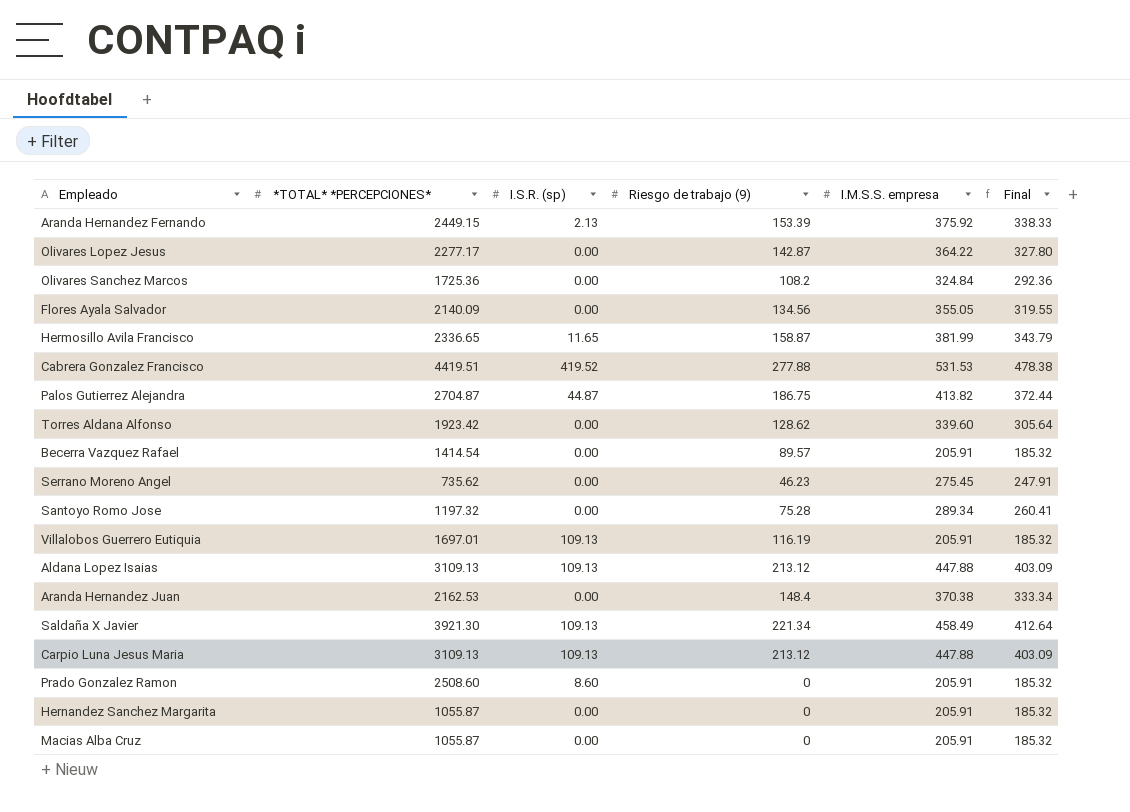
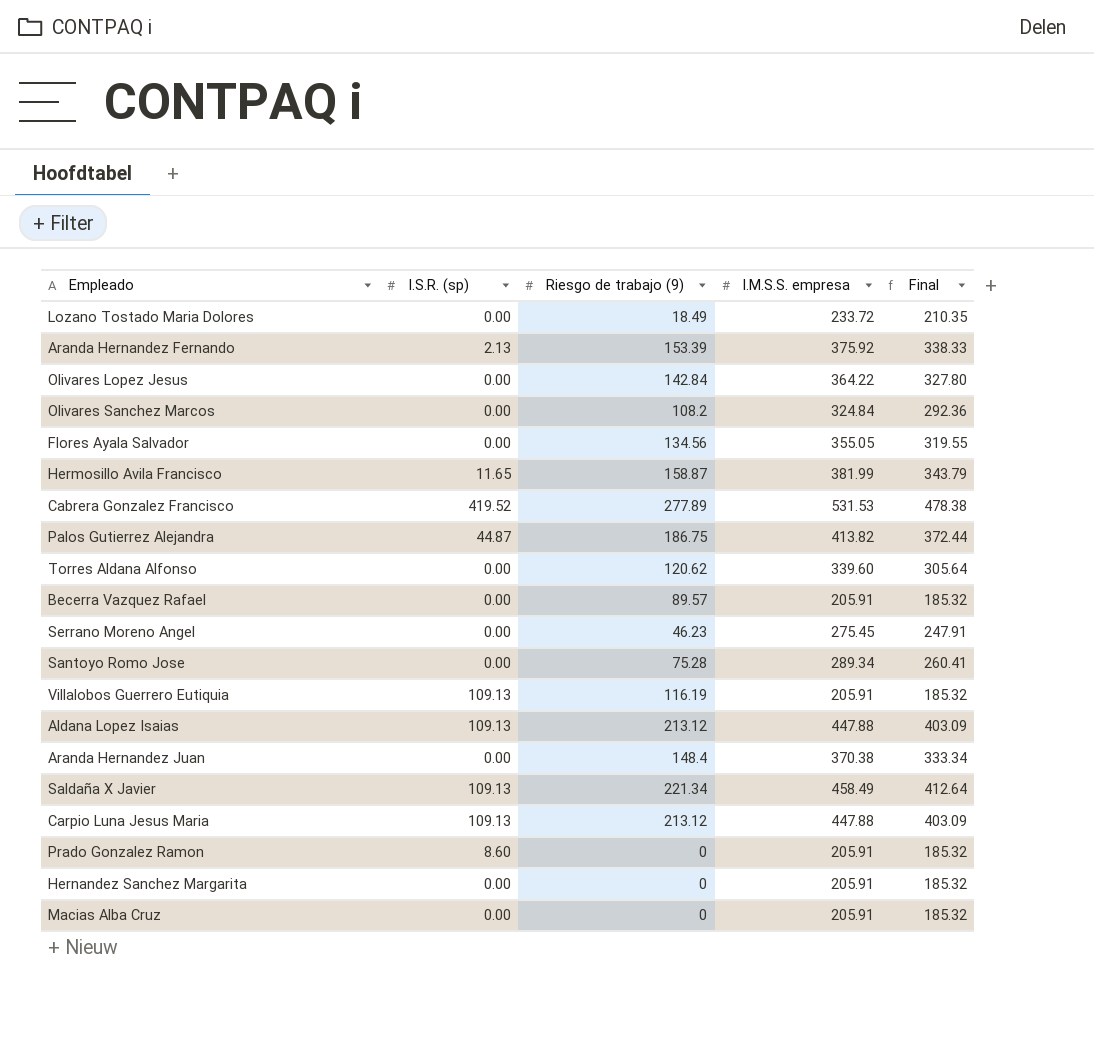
column *TOTAL* *PERCEPCIONES* | position: 2 -> none
row Lozano Tostado Maria Dolores: none -> 0.00 | 18.49 | 233.72 | 210.35
Olivares Lopez Jesus | Riesgo de trabajo (9): 142.87 -> 142.84
Cabrera Gonzalez Francisco | Riesgo de trabajo (9): 277.88 -> 277.89
Torres Aldana Alfonso | Riesgo de trabajo (9): 128.62 -> 120.62

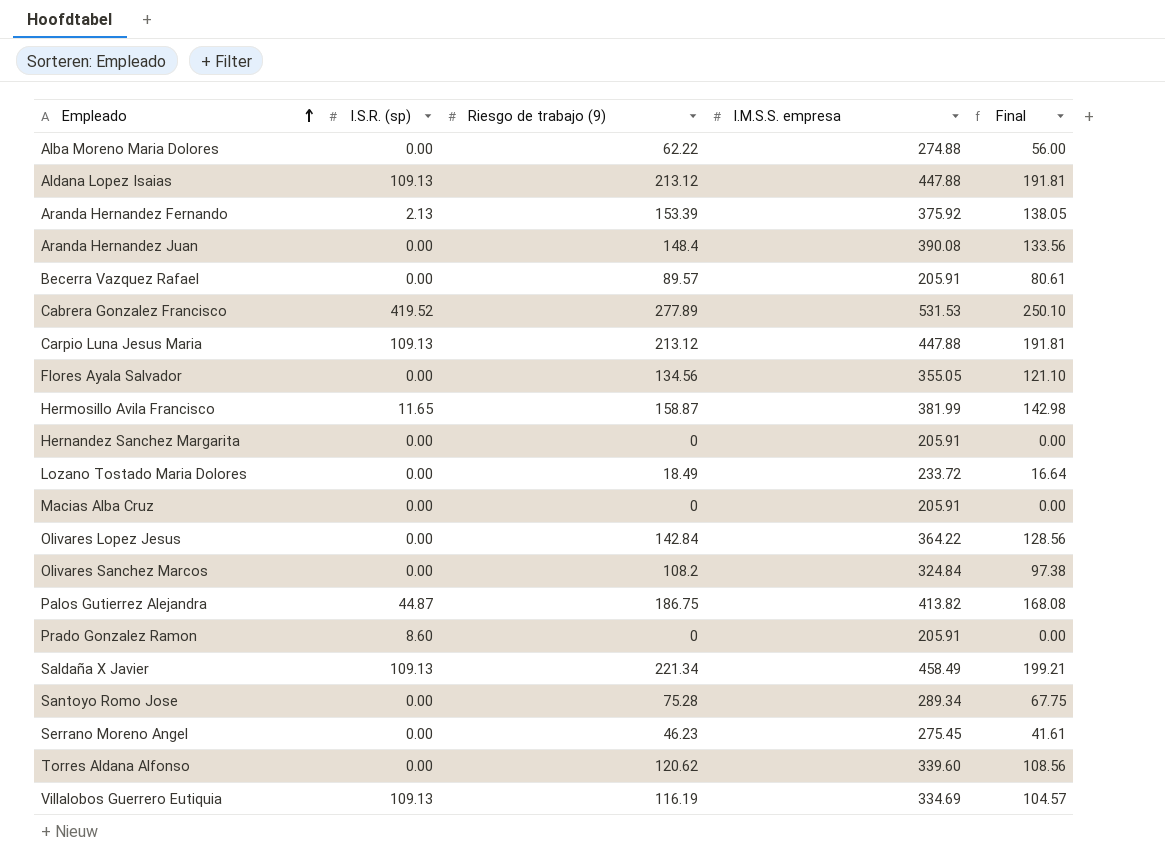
row order: none -> Empleado ascending
column Final | formula: [I.M.S.S. empresa] * 0.9 -> [Riesgo de trabajo (9)] * 0.9
row Alba Moreno Maria Dolores: none -> 0.00 | 62.22 | 274.88 | 56.00
Aranda Hernandez Juan | I.M.S.S. empresa: 370.38 -> 390.08
Villalobos Guerrero Eutiquia | I.M.S.S. empresa: 205.91 -> 334.69

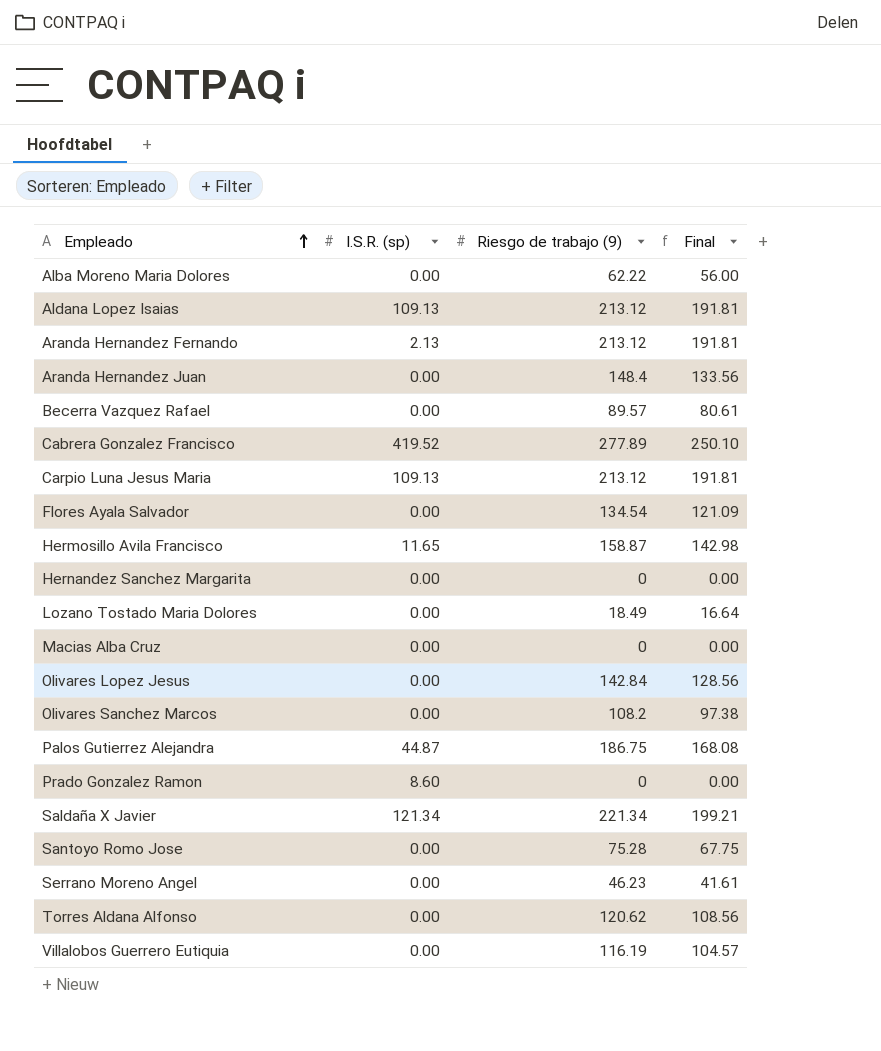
column I.M.S.S. empresa | position: 4 -> none
Aranda Hernandez Fernando | Riesgo de trabajo (9): 153.39 -> 213.12
Aranda Hernandez Fernando | Final: 138.05 -> 191.81
Flores Ayala Salvador | Riesgo de trabajo (9): 134.56 -> 134.54
Flores Ayala Salvador | Final: 121.10 -> 121.09
Saldaña X Javier | I.S.R. (sp): 109.13 -> 121.34
Villalobos Guerrero Eutiquia | I.S.R. (sp): 109.13 -> 0.00

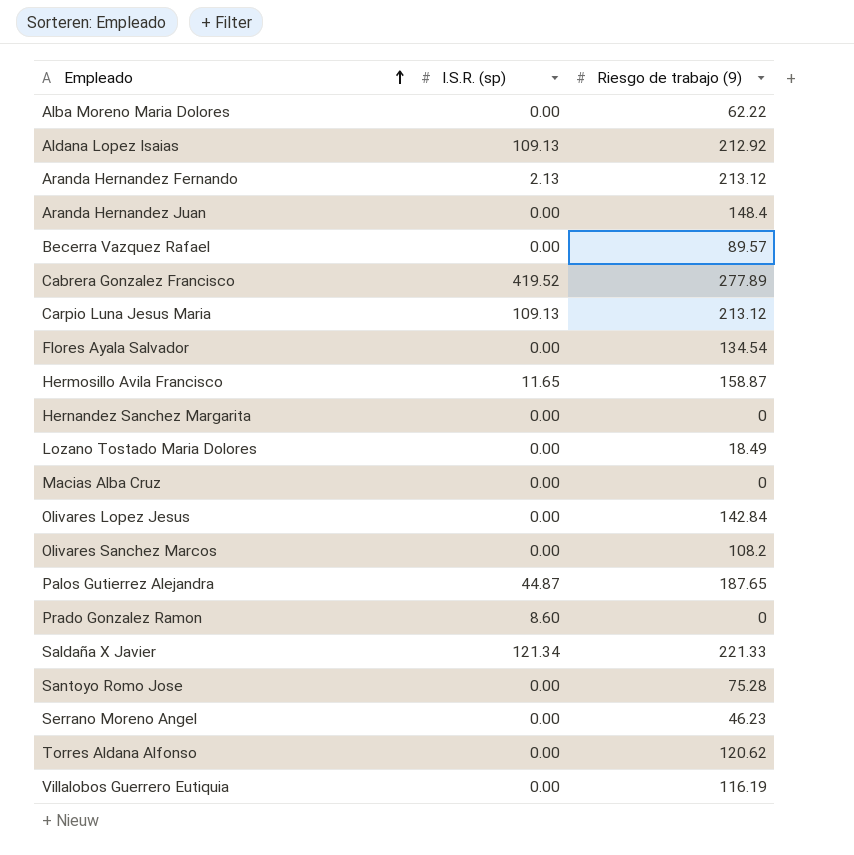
column Final | formula: [Riesgo de trabajo (9)] * 0.9 -> none
Aldana Lopez Isaias | Riesgo de trabajo (9): 213.12 -> 212.92
Palos Gutierrez Alejandra | Riesgo de trabajo (9): 186.75 -> 187.65
Saldaña X Javier | Riesgo de trabajo (9): 221.34 -> 221.33

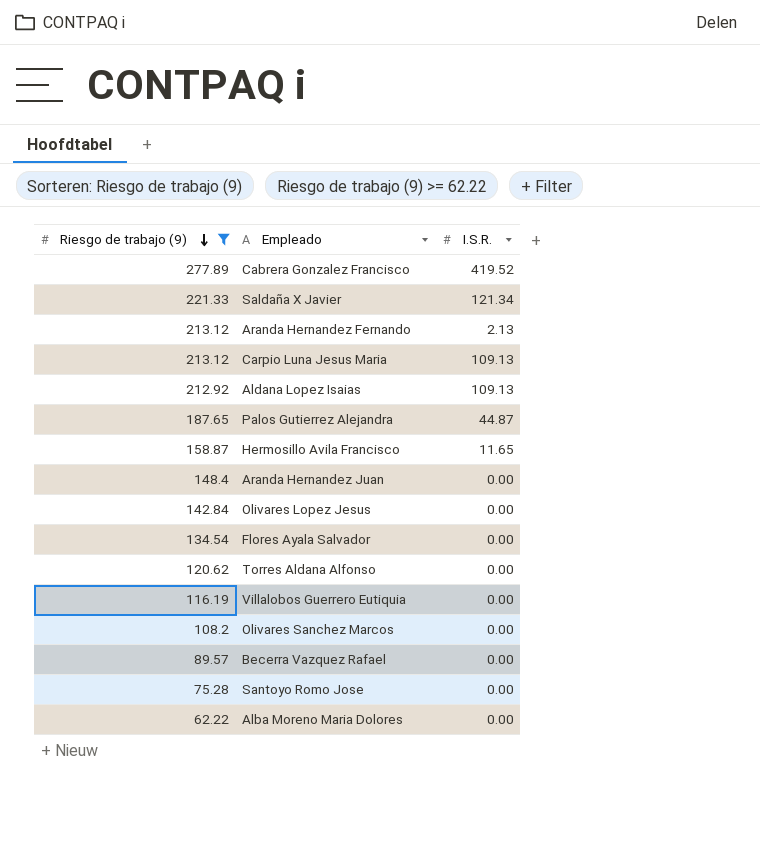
filter: none -> Riesgo de trabajo (9) >= 62.22
row order: Empleado ascending -> Riesgo de trabajo (9) descending
column Riesgo de trabajo (9) | position: 3 -> 1
column name: I.S.R. (sp) -> I.S.R.

